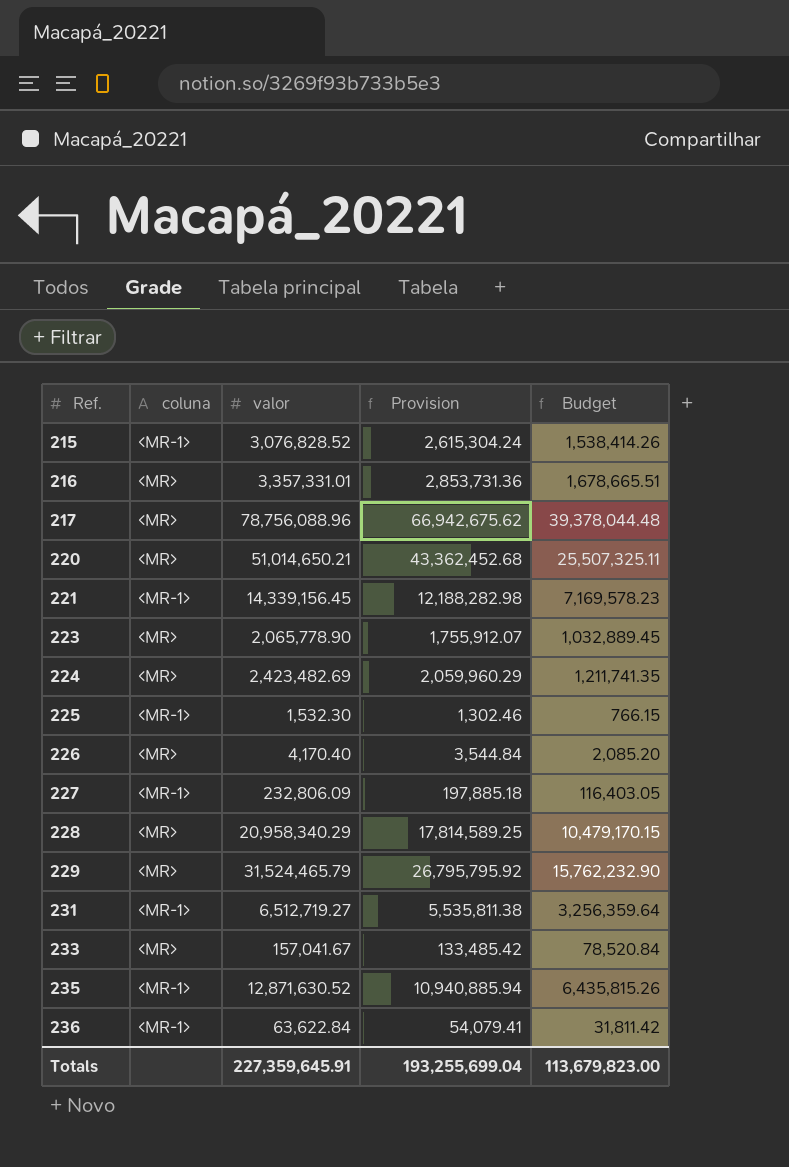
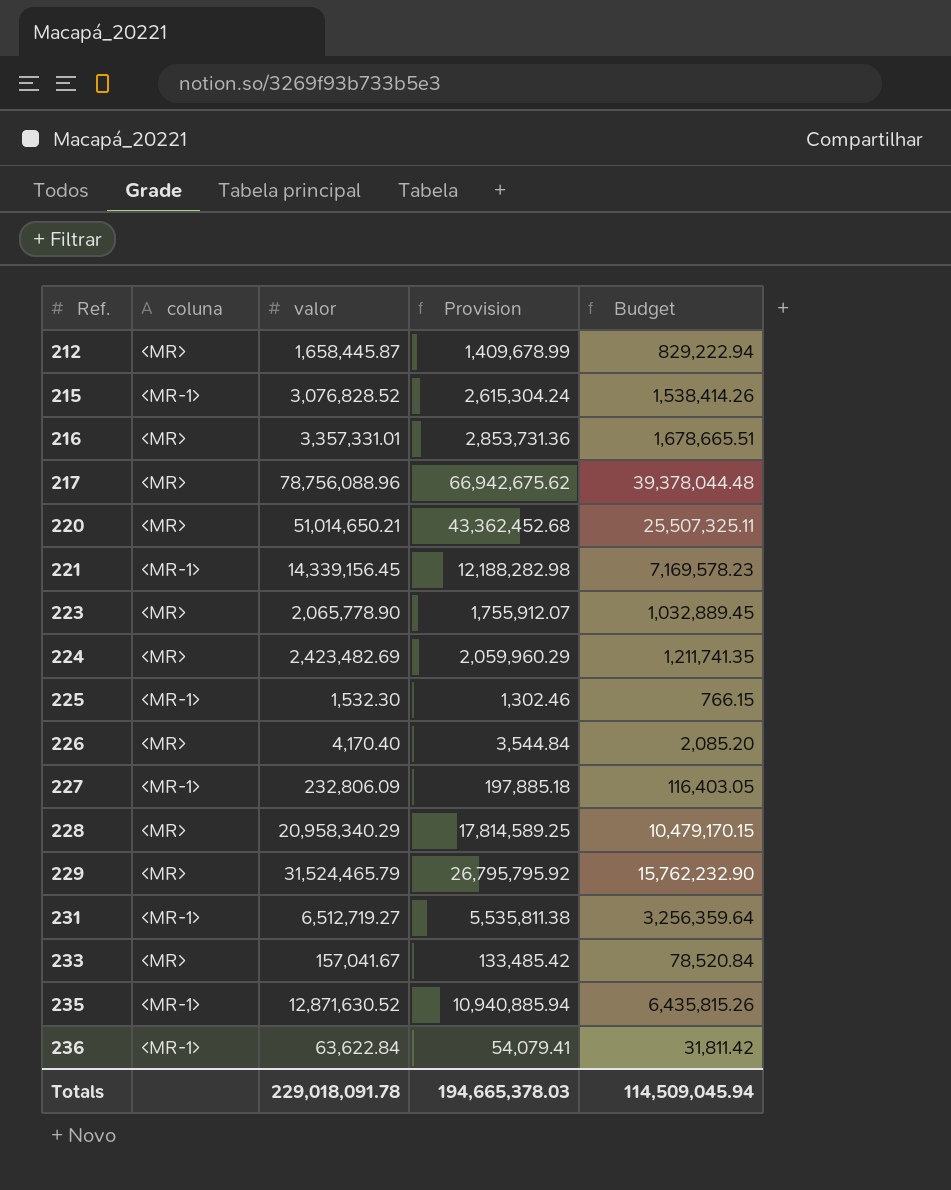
row 212: none -> <MR> | 1,658,445.87 | 1,409,678.99 | 829,222.94
Totals | valor: 227,359,645.91 -> 229,018,091.78
Totals | Provision: 193,255,699.04 -> 194,665,378.03
Totals | Budget: 113,679,823.00 -> 114,509,045.94

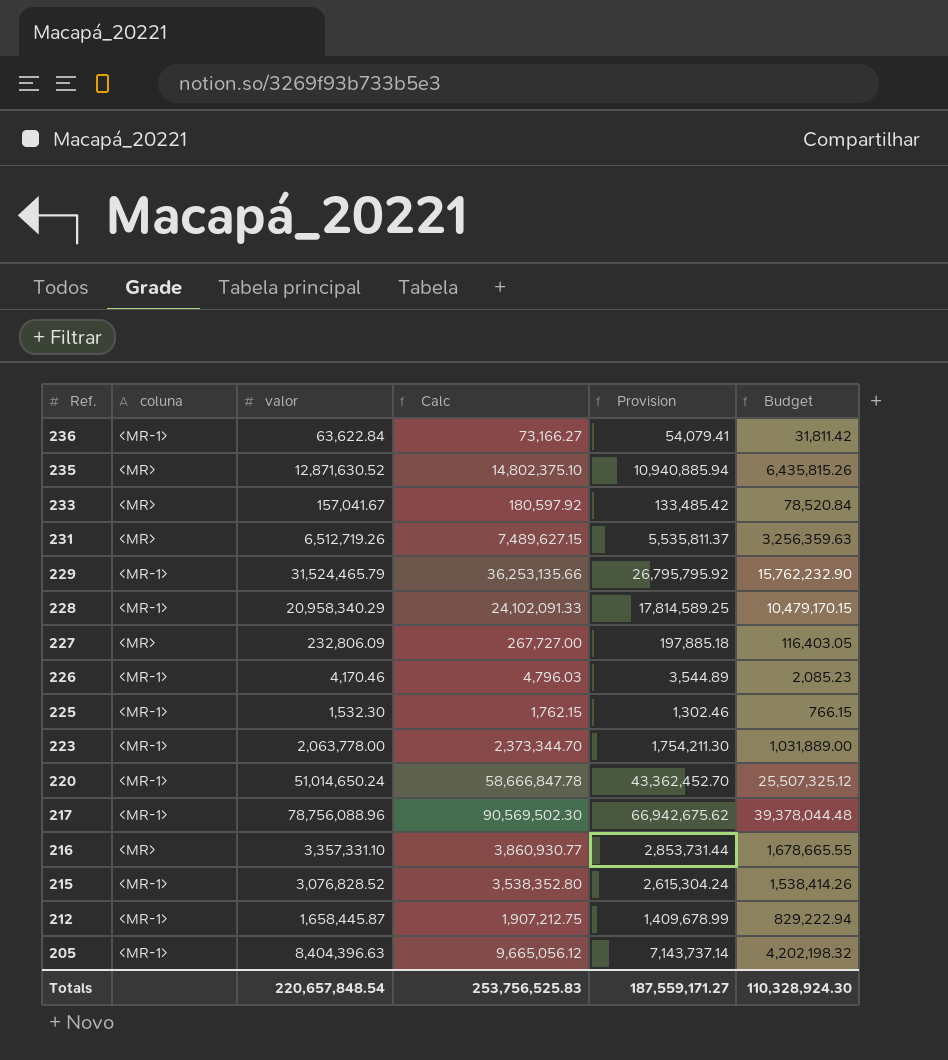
row order: Ref. ascending -> Ref. descending
column Calc | formula: none -> [valor] * 1.15
row 221: <MR-1> | 14,339,156.45 | 12,188,282.98 | 7,169,578.23 -> none
row 224: <MR> | 2,423,482.69 | 2,059,960.29 | 1,211,741.35 -> none
235 | coluna: <MR-1> -> <MR>
231 | coluna: <MR-1> -> <MR>
231 | valor: 6,512,719.27 -> 6,512,719.26
231 | Provision: 5,535,811.38 -> 5,535,811.37
231 | Budget: 3,256,359.64 -> 3,256,359.63
229 | coluna: <MR> -> <MR-1>
228 | coluna: <MR> -> <MR-1>
227 | coluna: <MR-1> -> <MR>
226 | coluna: <MR> -> <MR-1>
226 | valor: 4,170.40 -> 4,170.46
226 | Provision: 3,544.84 -> 3,544.89
226 | Budget: 2,085.20 -> 2,085.23
223 | coluna: <MR> -> <MR-1>
223 | valor: 2,065,778.90 -> 2,063,778.00
223 | Provision: 1,755,912.07 -> 1,754,211.30
223 | Budget: 1,032,889.45 -> 1,031,889.00
220 | coluna: <MR> -> <MR-1>
220 | valor: 51,014,650.21 -> 51,014,650.24
220 | Provision: 43,362,452.68 -> 43,362,452.70
220 | Budget: 25,507,325.11 -> 25,507,325.12
217 | coluna: <MR> -> <MR-1>
216 | valor: 3,357,331.01 -> 3,357,331.10
216 | Provision: 2,853,731.36 -> 2,853,731.44
216 | Budget: 1,678,665.51 -> 1,678,665.55
212 | coluna: <MR> -> <MR-1>
row 205: none -> <MR-1> | 8,404,396.63 | 9,665,056.12 | 7,143,737.14 | 4,202,198.32
Totals | valor: 229,018,091.78 -> 220,657,848.54
Totals | Provision: 194,665,378.03 -> 187,559,171.27
Totals | Budget: 114,509,045.94 -> 110,328,924.30

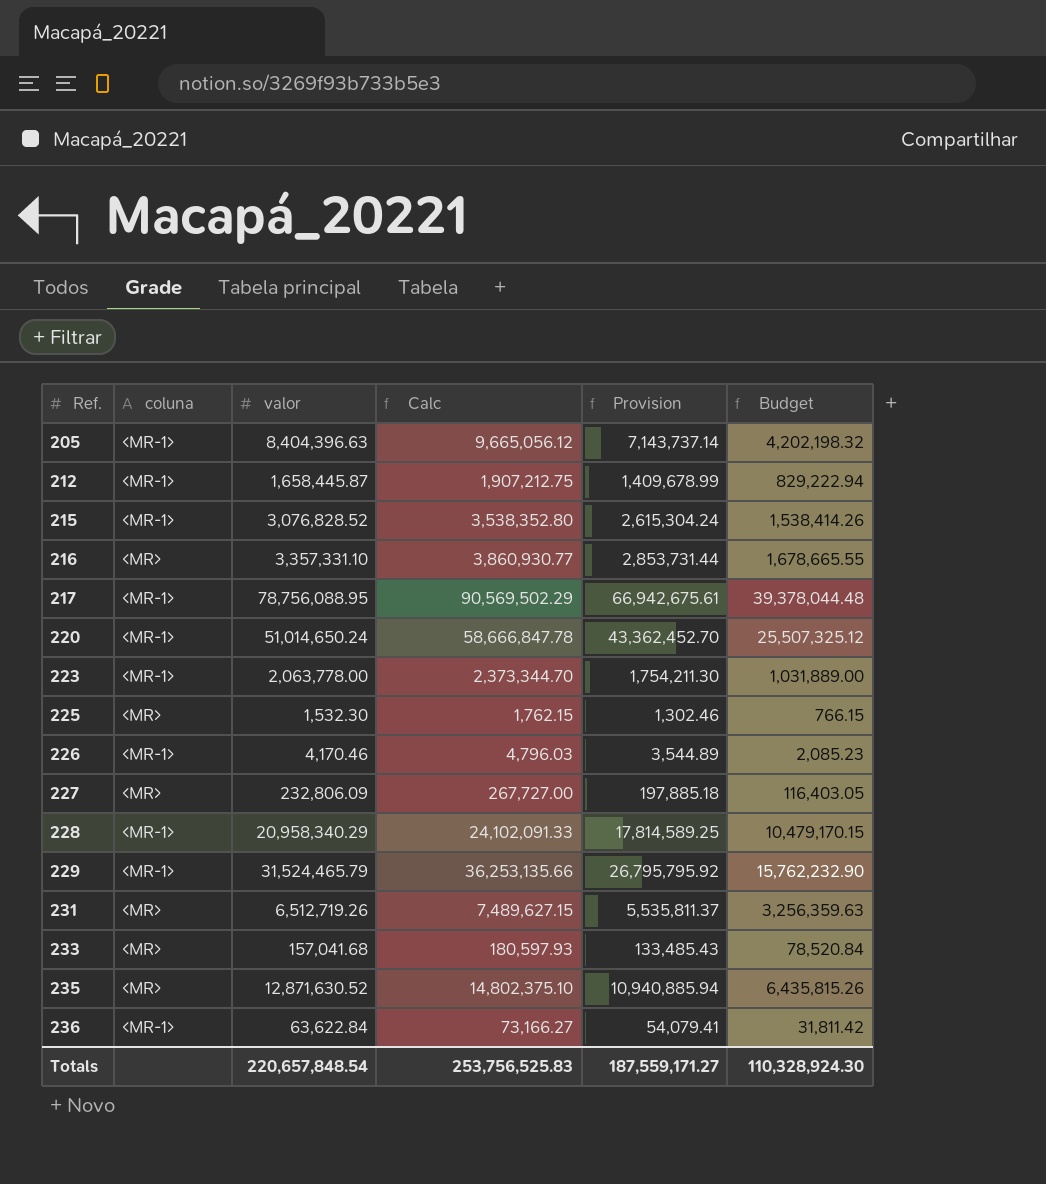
row order: Ref. descending -> Ref. ascending
217 | valor: 78,756,088.96 -> 78,756,088.95
217 | Calc: 90,569,502.30 -> 90,569,502.29
217 | Provision: 66,942,675.62 -> 66,942,675.61
225 | coluna: <MR-1> -> <MR>
233 | valor: 157,041.67 -> 157,041.68
233 | Calc: 180,597.92 -> 180,597.93
233 | Provision: 133,485.42 -> 133,485.43

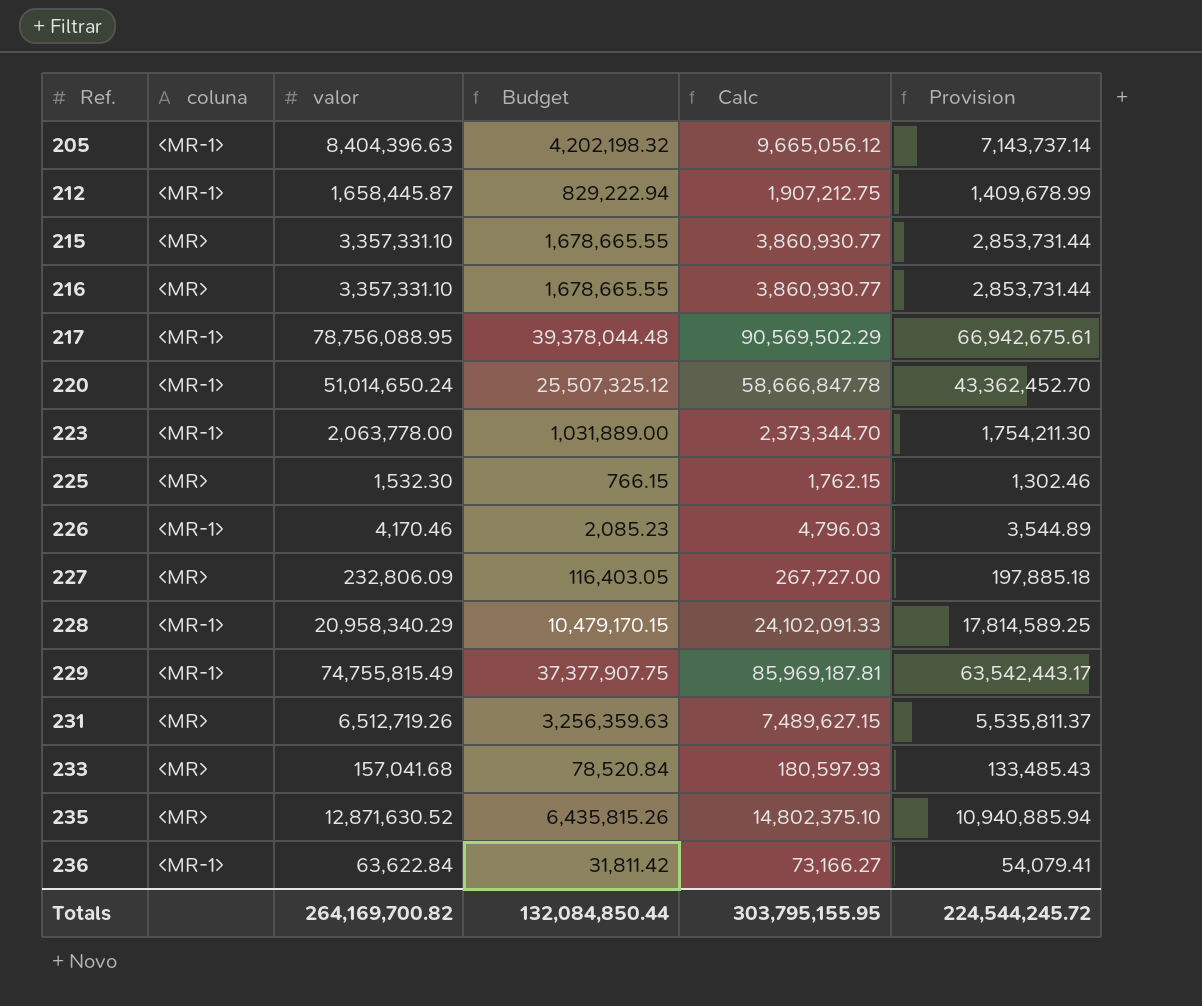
column Budget | position: 6 -> 4
215 | coluna: <MR-1> -> <MR>
215 | valor: 3,076,828.52 -> 3,357,331.10
215 | Budget: 1,538,414.26 -> 1,678,665.55
215 | Calc: 3,538,352.80 -> 3,860,930.77
215 | Provision: 2,615,304.24 -> 2,853,731.44
229 | valor: 31,524,465.79 -> 74,755,815.49
229 | Budget: 15,762,232.90 -> 37,377,907.75
229 | Calc: 36,253,135.66 -> 85,969,187.81
229 | Provision: 26,795,795.92 -> 63,542,443.17
Totals | valor: 220,657,848.54 -> 264,169,700.82
Totals | Budget: 110,328,924.30 -> 132,084,850.44
Totals | Calc: 253,756,525.83 -> 303,795,155.95
Totals | Provision: 187,559,171.27 -> 224,544,245.72

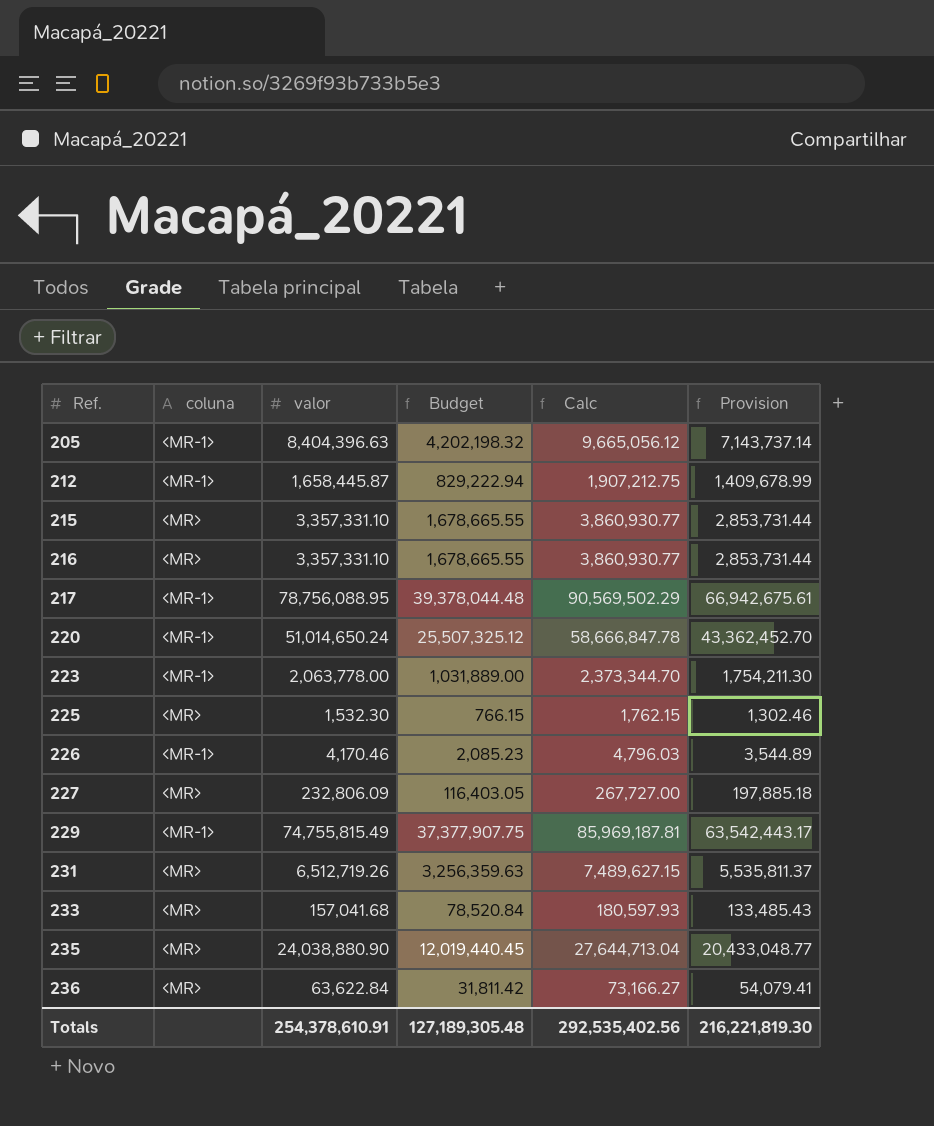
row 228: <MR-1> | 20,958,340.29 | 10,479,170.15 | 24,102,091.33 | 17,814,589.25 -> none
235 | valor: 12,871,630.52 -> 24,038,880.90
235 | Budget: 6,435,815.26 -> 12,019,440.45
235 | Calc: 14,802,375.10 -> 27,644,713.04
235 | Provision: 10,940,885.94 -> 20,433,048.77
236 | coluna: <MR-1> -> <MR>
Totals | valor: 264,169,700.82 -> 254,378,610.91
Totals | Budget: 132,084,850.44 -> 127,189,305.48
Totals | Calc: 303,795,155.95 -> 292,535,402.56
Totals | Provision: 224,544,245.72 -> 216,221,819.30

